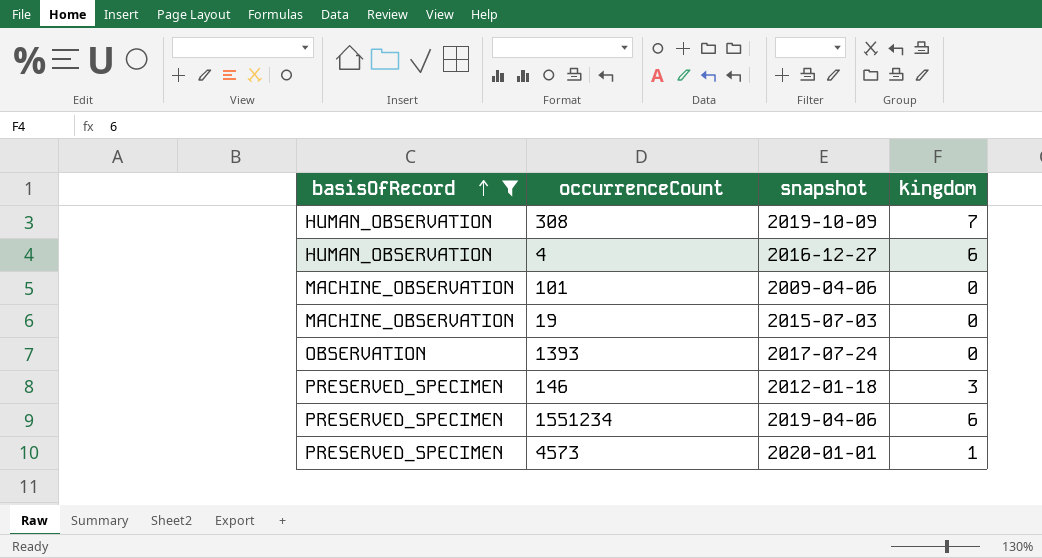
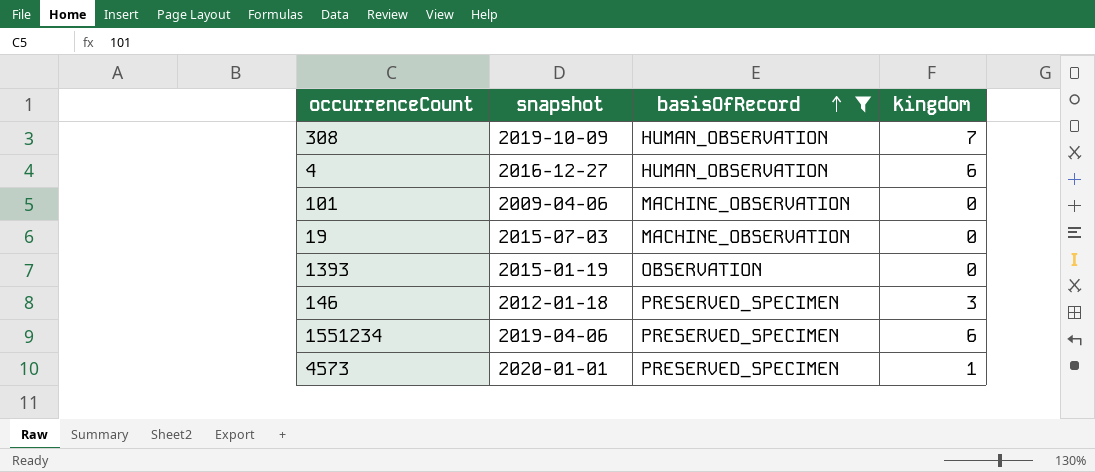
column basisOfRecord | position: 1 -> 3
1393 | snapshot: 2017-07-24 -> 2015-01-19

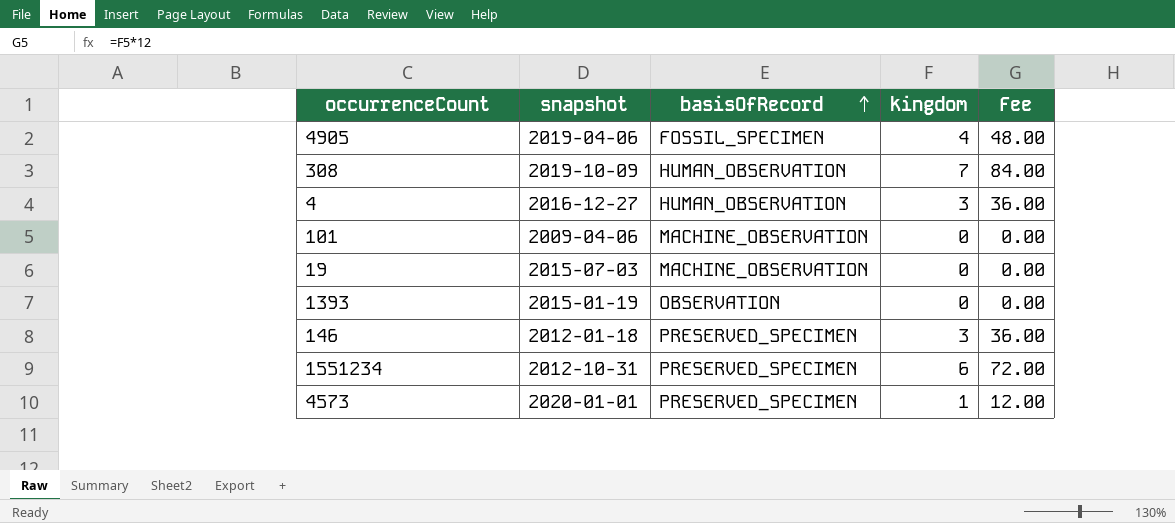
filter: basisOfRecord != FOSSIL_SPECIMEN -> none
column Fee | formula: none -> [kingdom] * 12
4 | kingdom: 6 -> 3
1551234 | snapshot: 2019-04-06 -> 2012-10-31

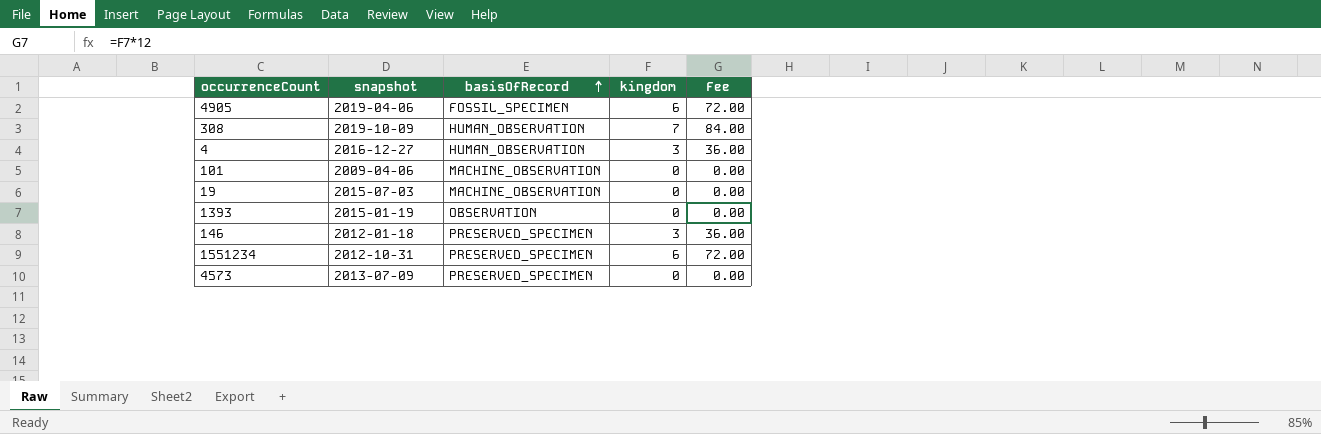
4905 | kingdom: 4 -> 6
4905 | Fee: 48.00 -> 72.00
4573 | snapshot: 2020-01-01 -> 2013-07-09
4573 | kingdom: 1 -> 0
4573 | Fee: 12.00 -> 0.00

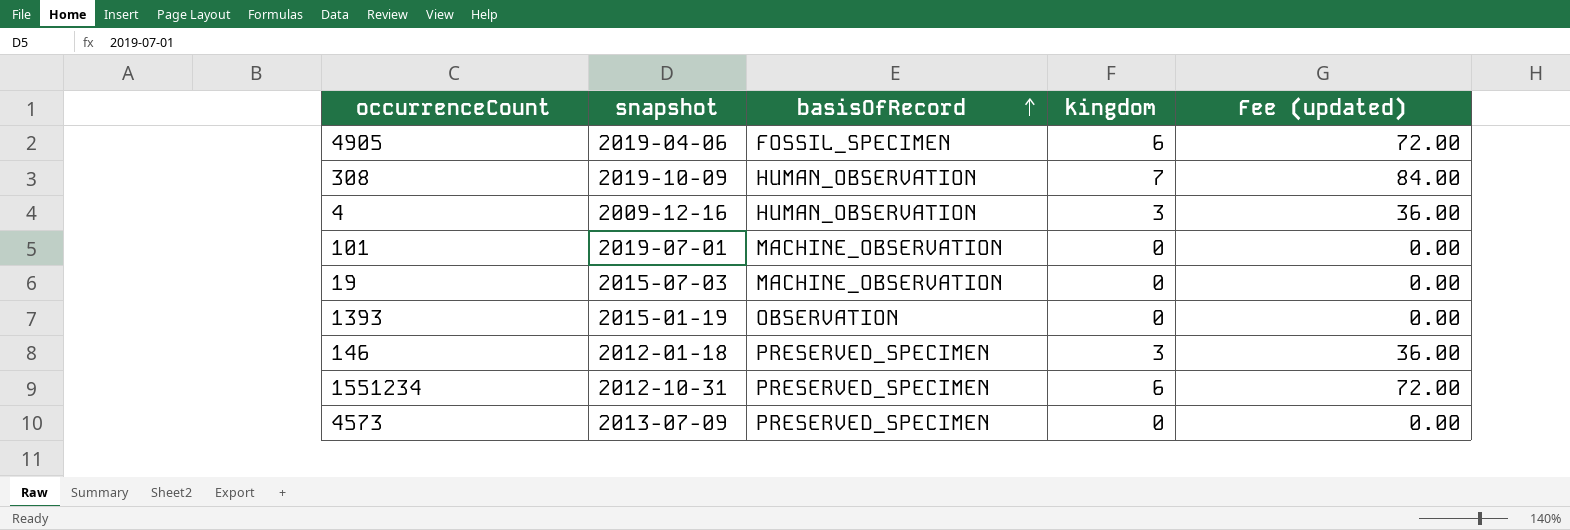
column name: Fee -> Fee (updated)
4 | snapshot: 2016-12-27 -> 2009-12-16
101 | snapshot: 2009-04-06 -> 2019-07-01

